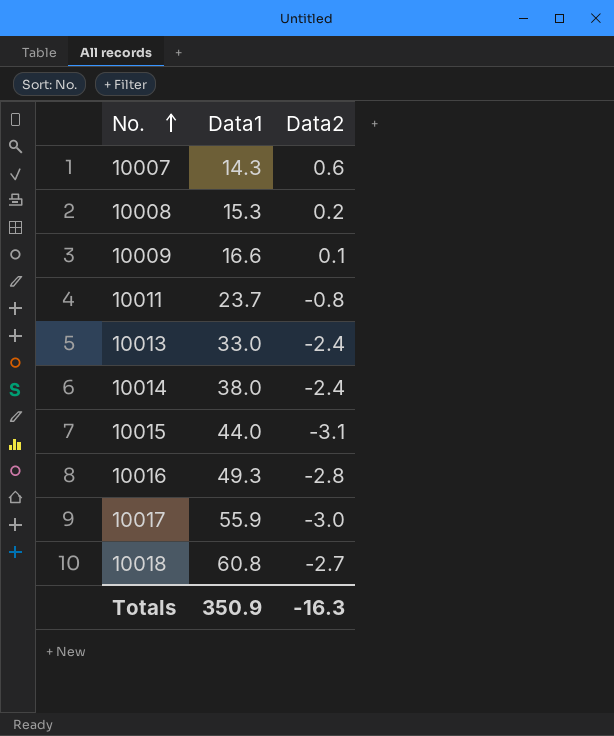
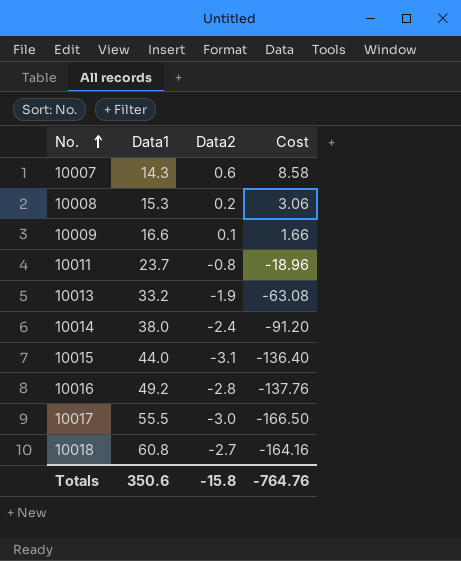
column Cost | formula: none -> [Data1] * [Data2]
10013 | Data1: 33.0 -> 33.2
10013 | Data2: -2.4 -> -1.9
10016 | Data1: 49.3 -> 49.2
10017 | Data1: 55.9 -> 55.5
Totals | Data1: 350.9 -> 350.6
Totals | Data2: -16.3 -> -15.8

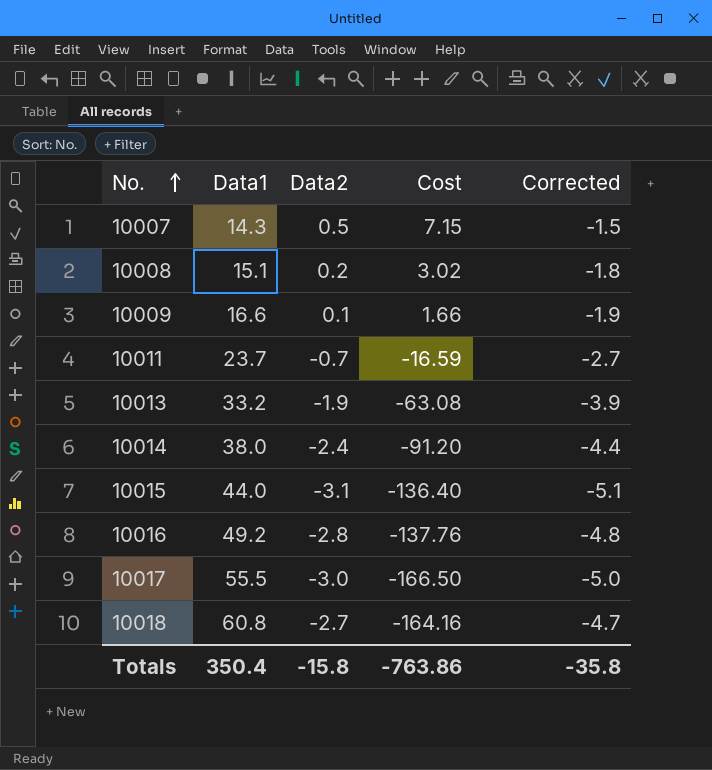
column Corrected | formula: none -> [Data2] - 2
10007 | Data2: 0.6 -> 0.5
10007 | Cost: 8.58 -> 7.15
10008 | Data1: 15.3 -> 15.1
10008 | Cost: 3.06 -> 3.02
10011 | Data2: -0.8 -> -0.7
10011 | Cost: -18.96 -> -16.59
Totals | Data1: 350.6 -> 350.4
Totals | Cost: -764.76 -> -763.86

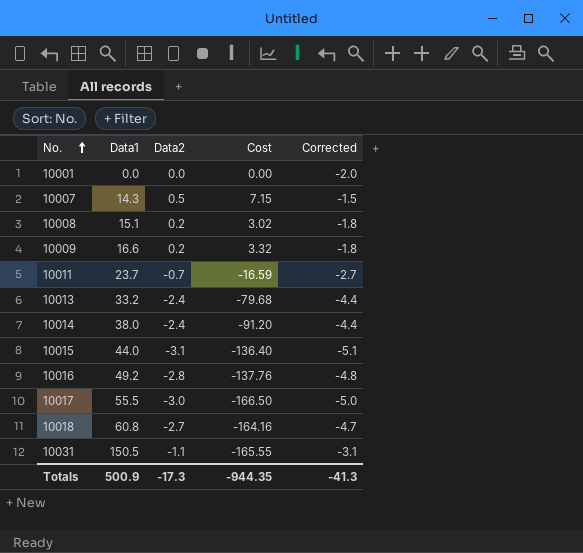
row 10001: none -> 0.0 | 0.0 | 0.00 | -2.0
10009 | Data2: 0.1 -> 0.2
10009 | Cost: 1.66 -> 3.32
10009 | Corrected: -1.9 -> -1.8
10013 | Data2: -1.9 -> -2.4
10013 | Cost: -63.08 -> -79.68
10013 | Corrected: -3.9 -> -4.4
row 10031: none -> 150.5 | -1.1 | -165.55 | -3.1
Totals | Data1: 350.4 -> 500.9
Totals | Data2: -15.8 -> -17.3
Totals | Cost: -763.86 -> -944.35
Totals | Corrected: -35.8 -> -41.3

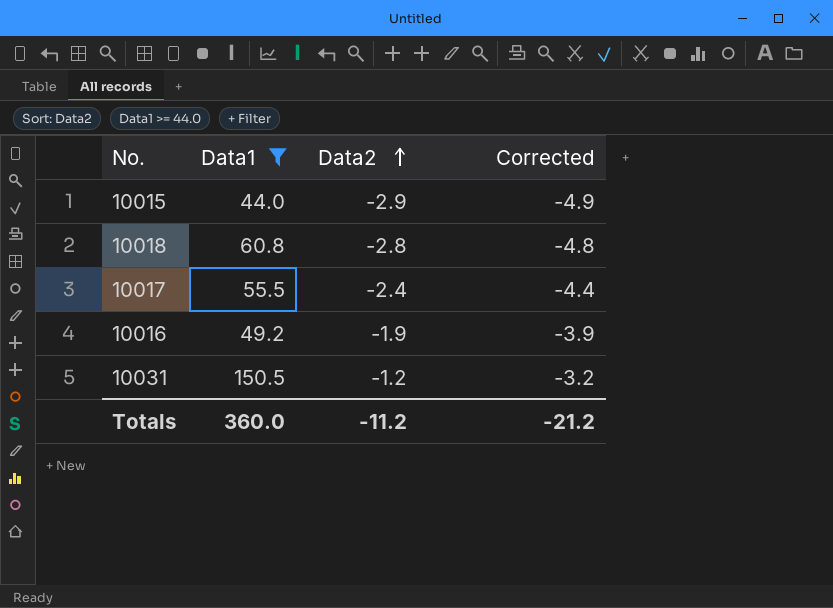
filter: none -> Data1 >= 44.0
row order: No. ascending -> Data2 ascending
column Cost | formula: [Data1] * [Data2] -> none
10015 | Data2: -3.1 -> -2.9
10015 | Corrected: -5.1 -> -4.9
10018 | Data2: -2.7 -> -2.8
10018 | Corrected: -4.7 -> -4.8
10017 | Data2: -3.0 -> -2.4
10017 | Corrected: -5.0 -> -4.4
10016 | Data2: -2.8 -> -1.9
10016 | Corrected: -4.8 -> -3.9
10031 | Data2: -1.1 -> -1.2
10031 | Corrected: -3.1 -> -3.2
Totals | Data1: 500.9 -> 360.0
Totals | Data2: -17.3 -> -11.2
Totals | Corrected: -41.3 -> -21.2

